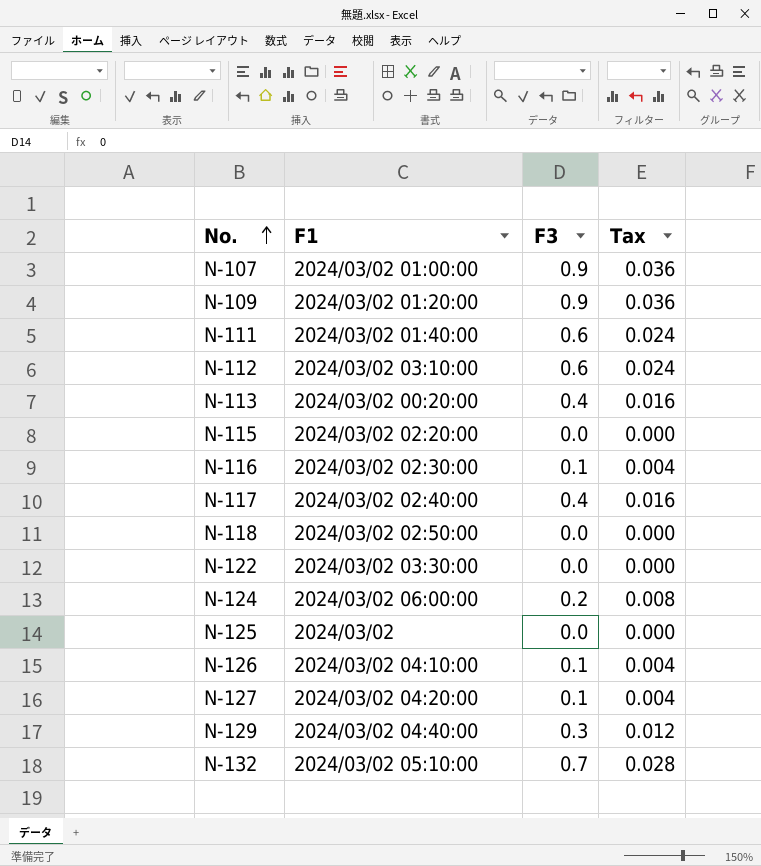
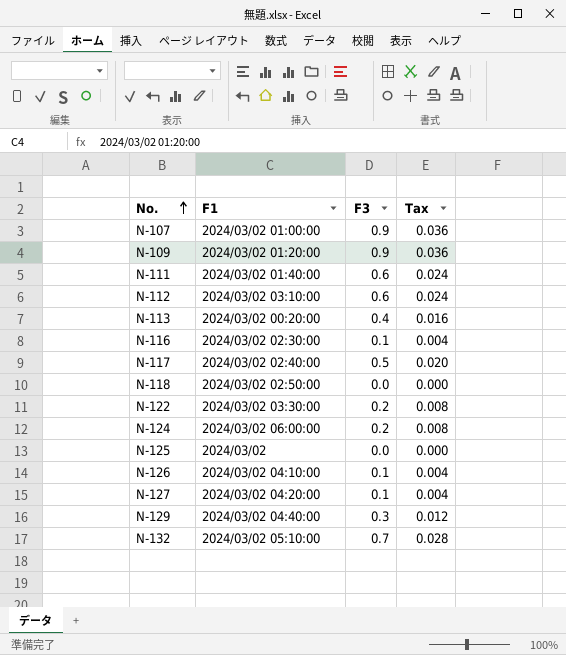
row N-115: 2024/03/02 02:20:00 | 0.0 | 0.000 -> none
N-117 | F3: 0.4 -> 0.5
N-117 | Tax: 0.016 -> 0.020
N-122 | F3: 0.0 -> 0.2
N-122 | Tax: 0.000 -> 0.008

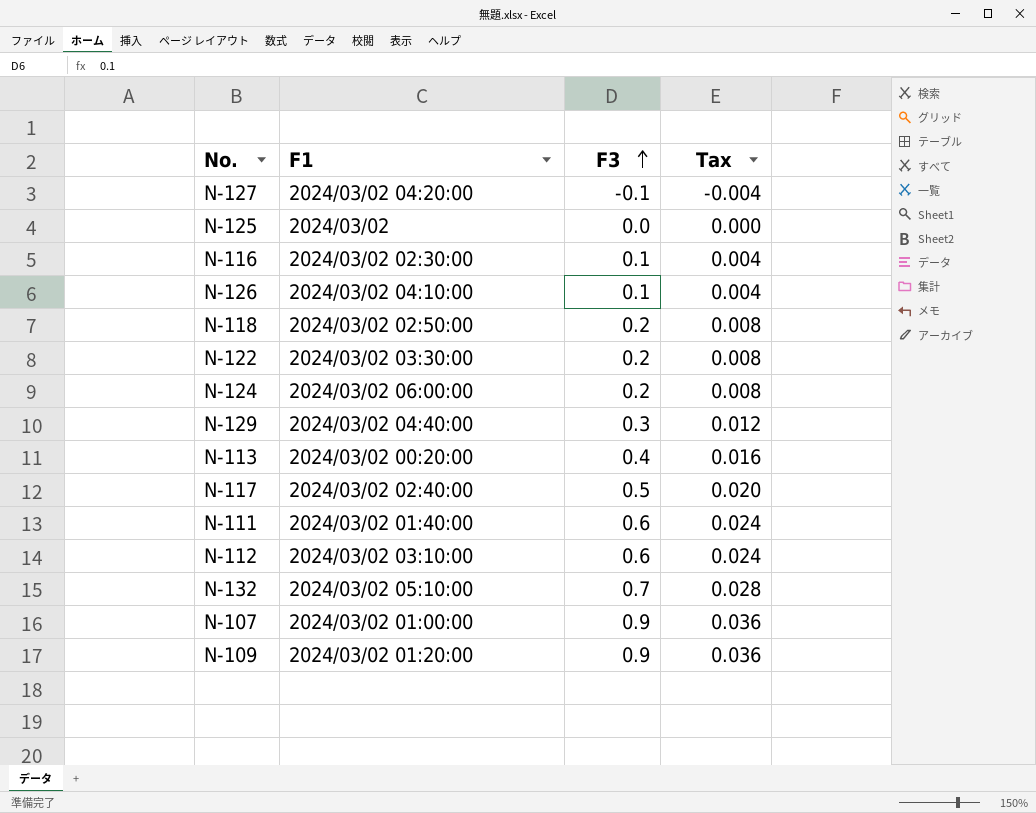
row order: No. ascending -> F3 ascending
N-127 | F3: 0.1 -> -0.1
N-127 | Tax: 0.004 -> -0.004
N-118 | F3: 0.0 -> 0.2
N-118 | Tax: 0.000 -> 0.008

